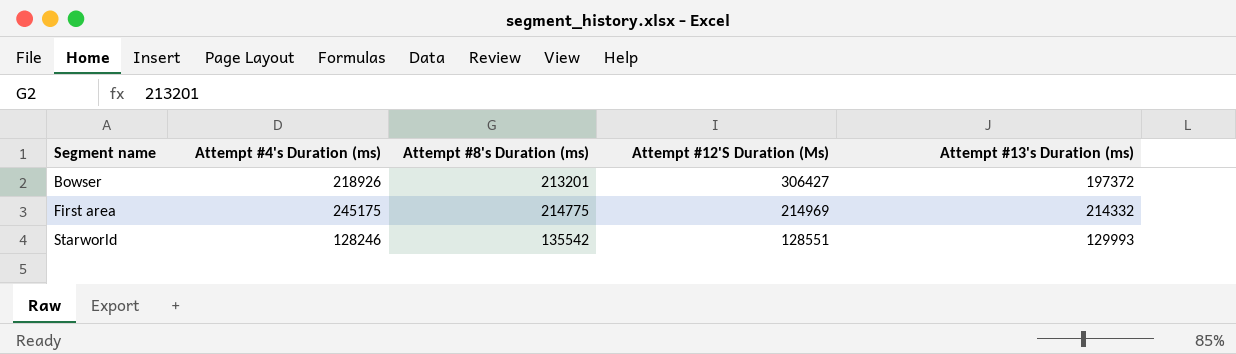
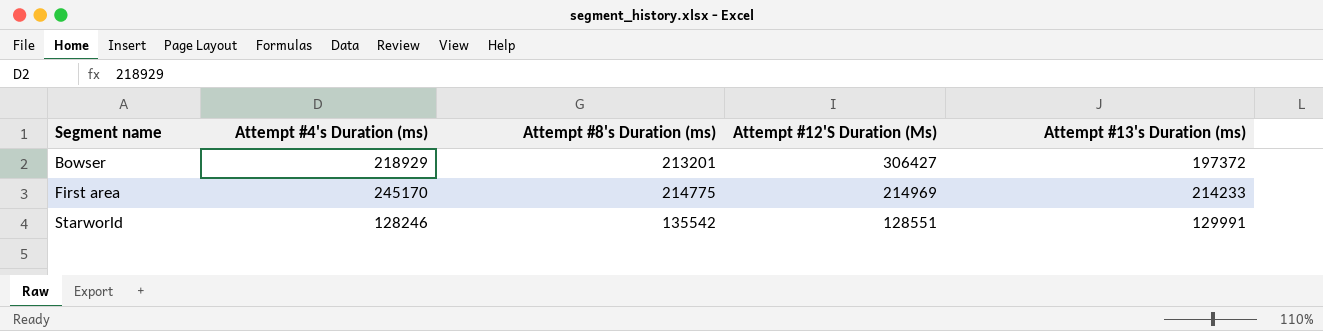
Bowser | Attempt #4's Duration (ms): 218926 -> 218929
First area | Attempt #4's Duration (ms): 245175 -> 245170
First area | Attempt #13's Duration (ms): 214332 -> 214233
Starworld | Attempt #13's Duration (ms): 129993 -> 129991

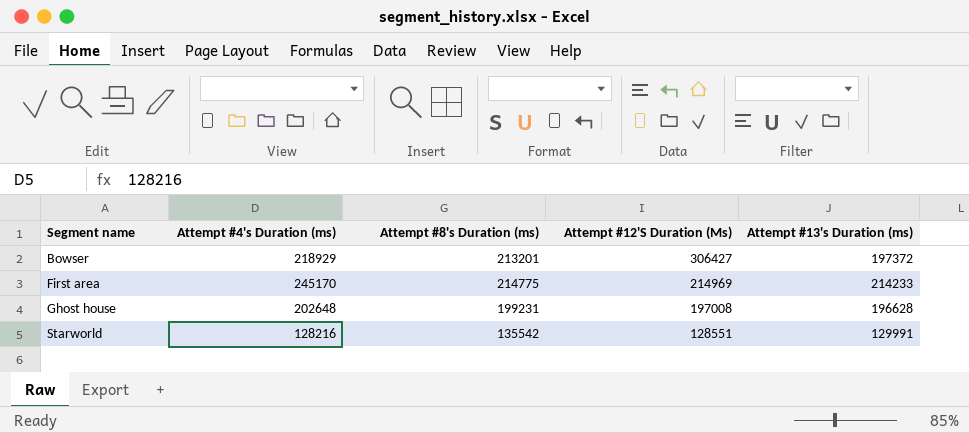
row Ghost house: none -> 202648 | 199231 | 197008 | 196628
Starworld | Attempt #4's Duration (ms): 128246 -> 128216

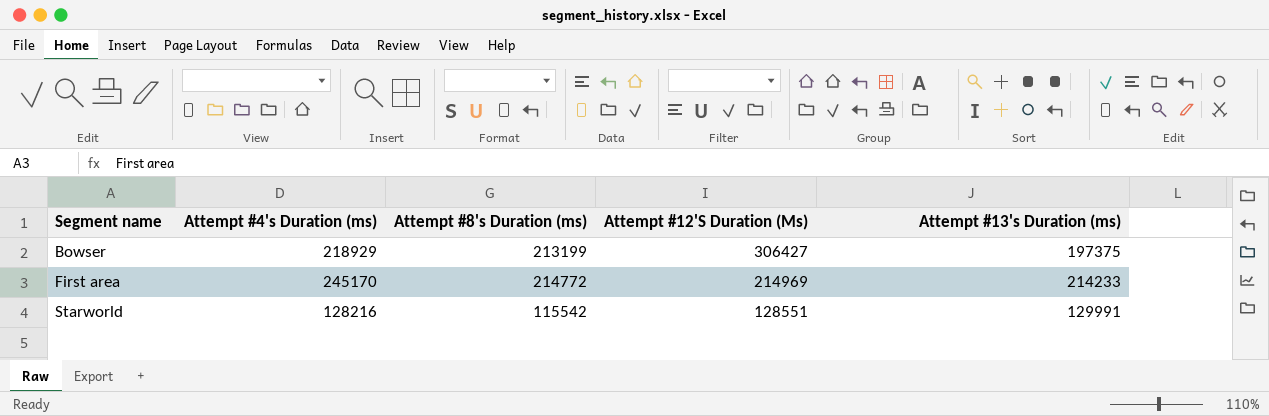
row Ghost house: 202648 | 199231 | 197008 | 196628 -> none
Bowser | Attempt #8's Duration (ms): 213201 -> 213199
Bowser | Attempt #13's Duration (ms): 197372 -> 197375
First area | Attempt #8's Duration (ms): 214775 -> 214772
Starworld | Attempt #8's Duration (ms): 135542 -> 115542

